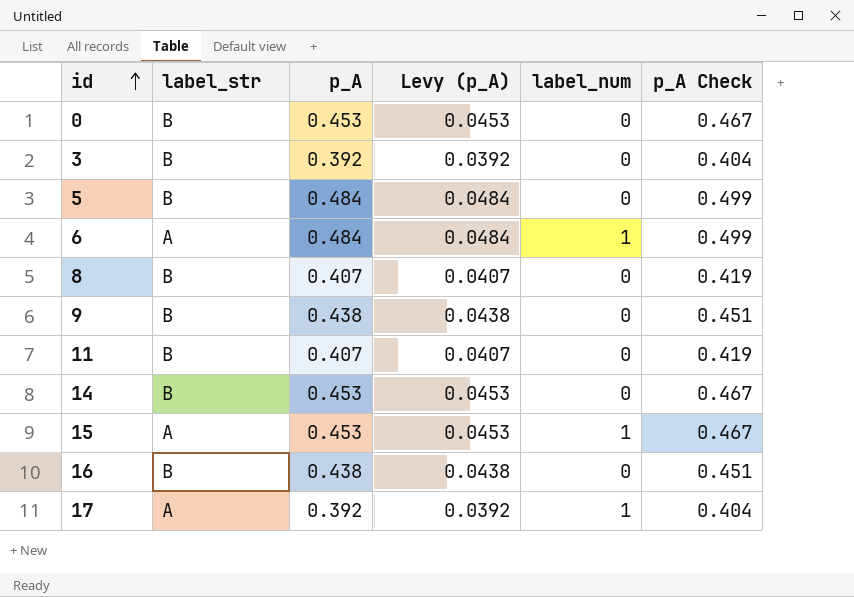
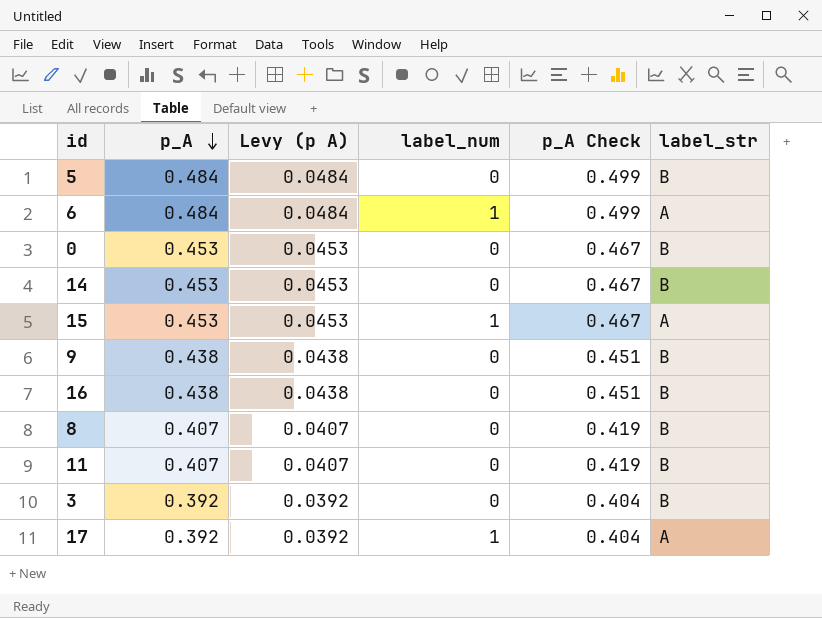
row order: id ascending -> p_A descending
column name: Levy (p_A) -> Levy (p A)
column label_str | position: 2 -> 6

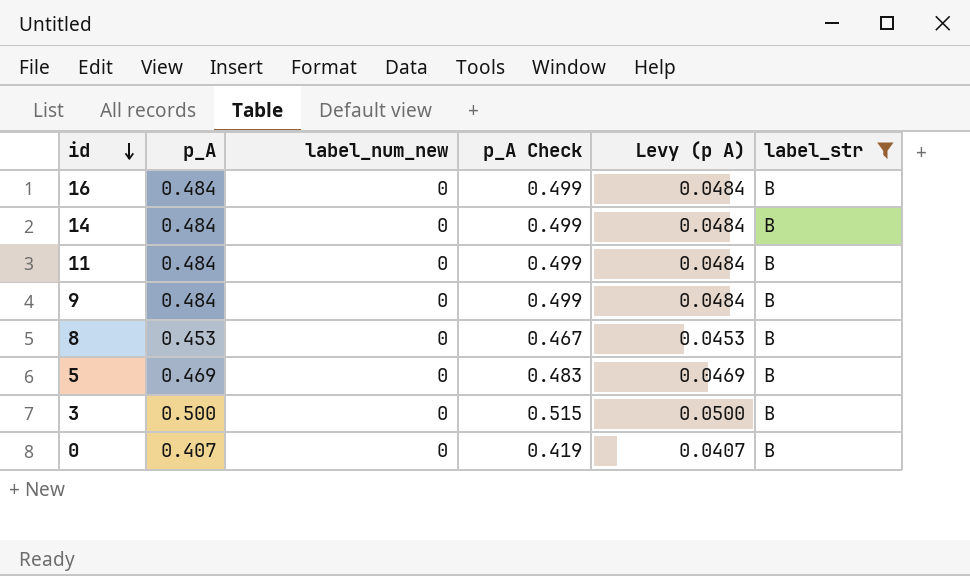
filter: none -> label_str = B
row order: p_A descending -> id descending
column name: label_num -> label_num_new
column Levy (p A) | position: 3 -> 5
16 | p_A: 0.438 -> 0.484
16 | p_A Check: 0.451 -> 0.499
16 | Levy (p A): 0.0438 -> 0.0484
14 | p_A: 0.453 -> 0.484
14 | p_A Check: 0.467 -> 0.499
14 | Levy (p A): 0.0453 -> 0.0484
11 | p_A: 0.407 -> 0.484
11 | p_A Check: 0.419 -> 0.499
11 | Levy (p A): 0.0407 -> 0.0484
9 | p_A: 0.438 -> 0.484
9 | p_A Check: 0.451 -> 0.499
9 | Levy (p A): 0.0438 -> 0.0484
8 | p_A: 0.407 -> 0.453
8 | p_A Check: 0.419 -> 0.467
8 | Levy (p A): 0.0407 -> 0.0453
5 | p_A: 0.484 -> 0.469
5 | p_A Check: 0.499 -> 0.483
5 | Levy (p A): 0.0484 -> 0.0469
3 | p_A: 0.392 -> 0.500
3 | p_A Check: 0.404 -> 0.515
3 | Levy (p A): 0.0392 -> 0.0500
0 | p_A: 0.453 -> 0.407
0 | p_A Check: 0.467 -> 0.419
0 | Levy (p A): 0.0453 -> 0.0407

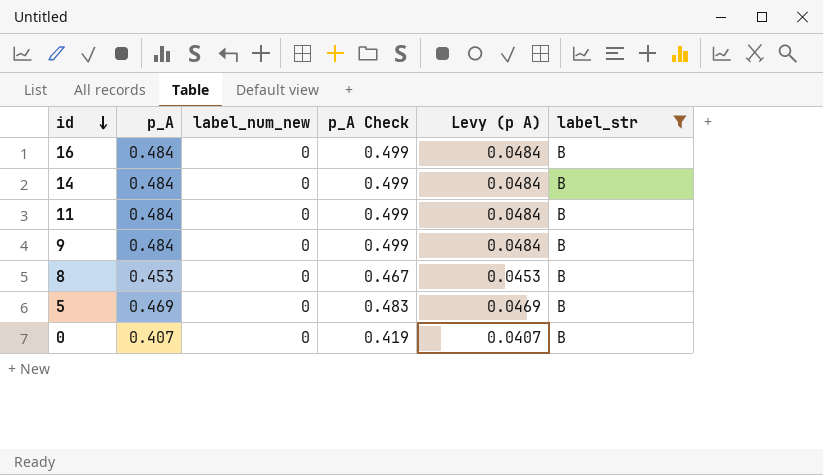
row 3: 0.500 | 0 | 0.515 | 0.0500 | B -> none

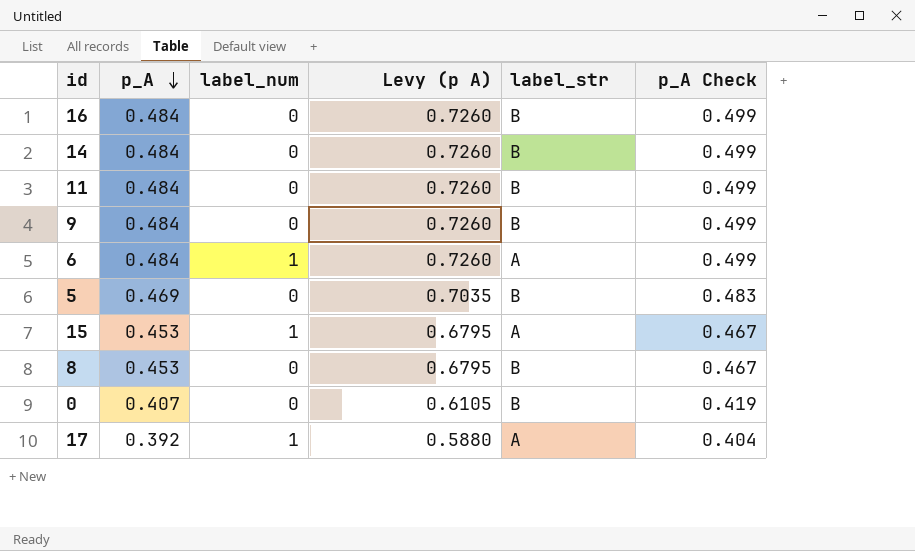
filter: label_str = B -> none
row order: id descending -> p_A descending
column name: label_num_new -> label_num
column Levy (p A) | formula: [p_A] * 0.1 -> [p_A] * 1.5
column p_A Check | position: 4 -> 6

